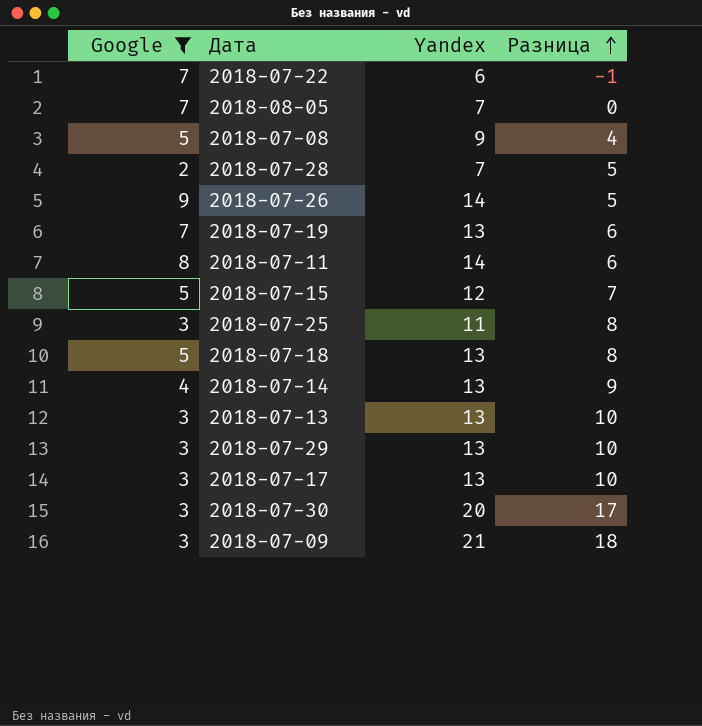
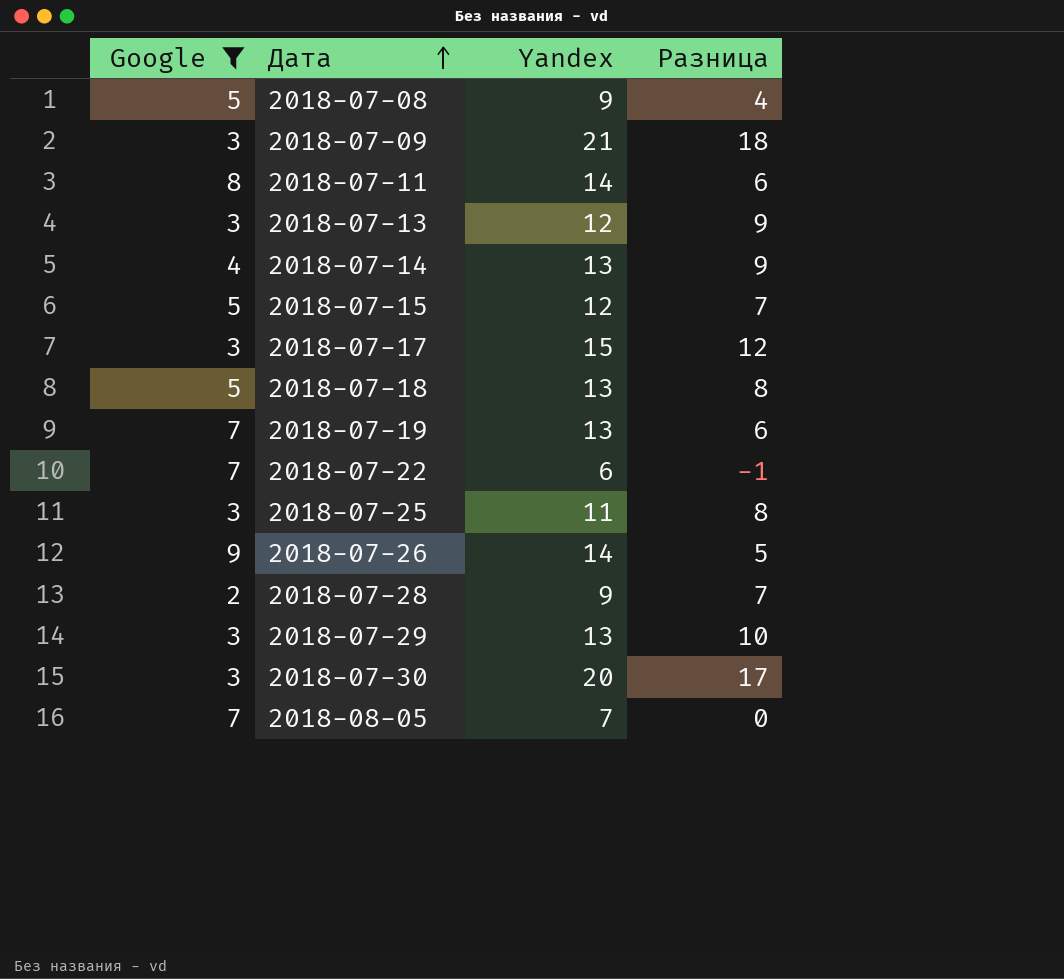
row order: Разница ascending -> Дата ascending
2018-07-13 | Yandex: 13 -> 12
2018-07-13 | Разница: 10 -> 9
2018-07-17 | Yandex: 13 -> 15
2018-07-17 | Разница: 10 -> 12
2018-07-28 | Yandex: 7 -> 9
2018-07-28 | Разница: 5 -> 7

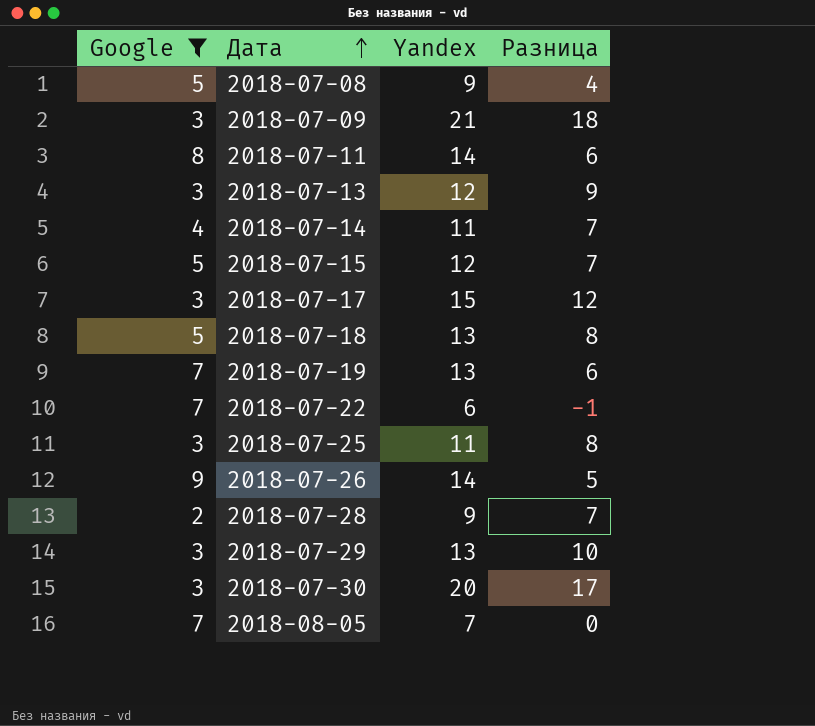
2018-07-14 | Yandex: 13 -> 11
2018-07-14 | Разница: 9 -> 7

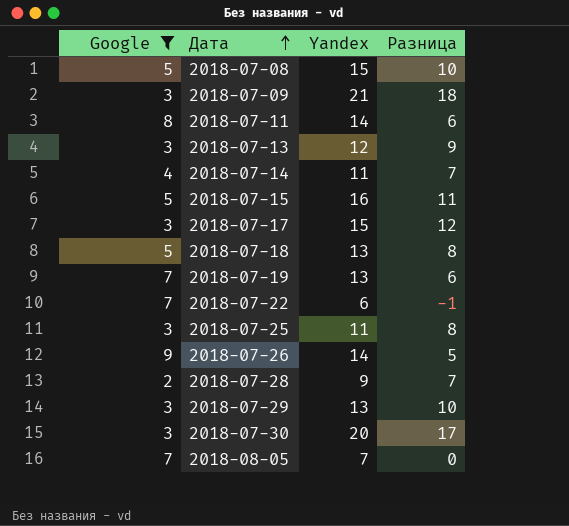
2018-07-08 | Yandex: 9 -> 15
2018-07-08 | Разница: 4 -> 10
2018-07-15 | Yandex: 12 -> 16
2018-07-15 | Разница: 7 -> 11

